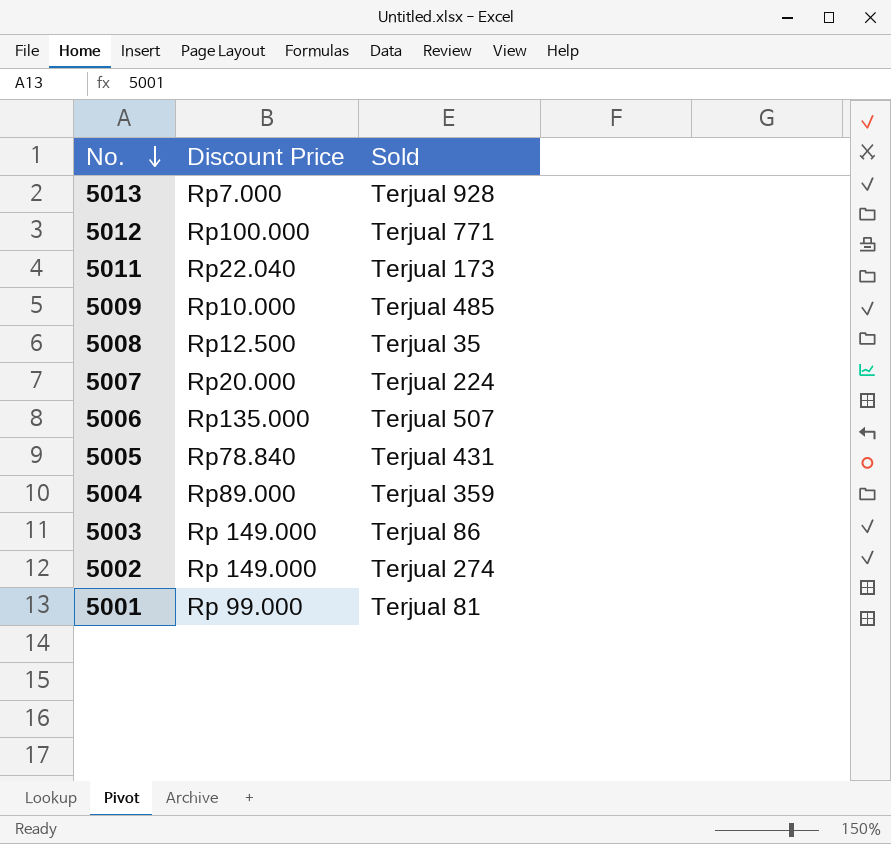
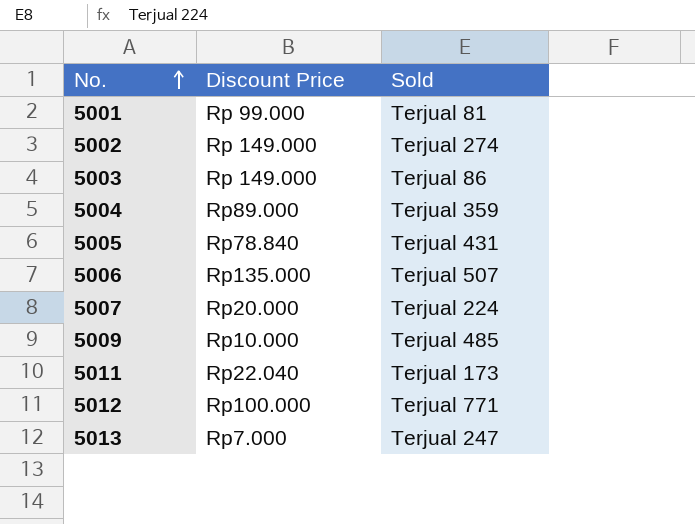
row order: No. descending -> No. ascending
row 5008: Rp12.500 | Terjual 35 -> none
5013 | Sold: Terjual 928 -> Terjual 247

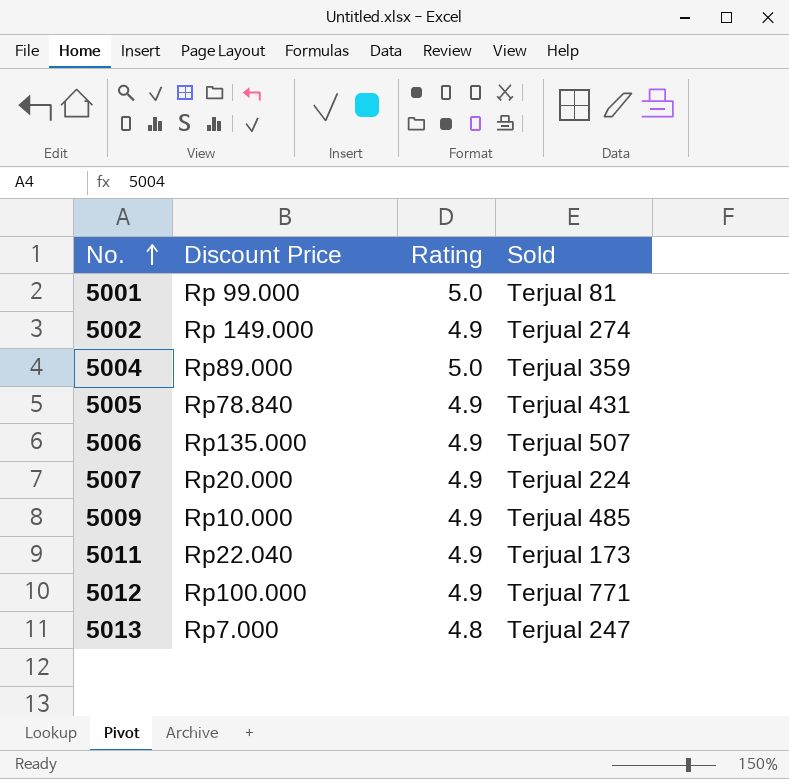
column Rating | position: none -> 3
row 5003: Rp 149.000 | Terjual 86 -> none

